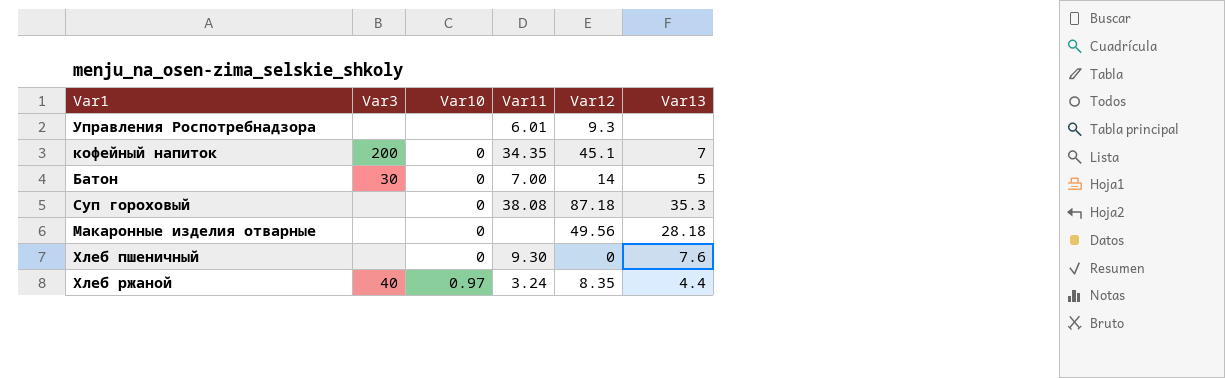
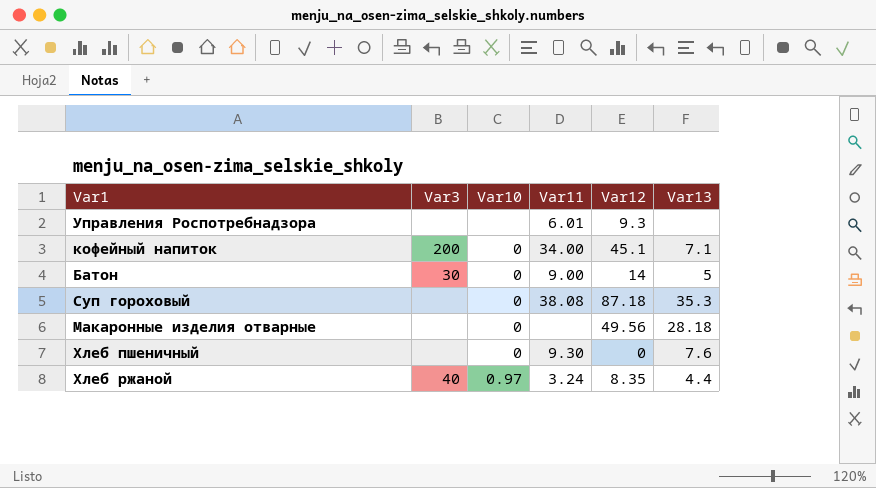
кофейный напиток | Var11: 34.35 -> 34.00
кофейный напиток | Var13: 7 -> 7.1
Батон | Var11: 7.00 -> 9.00

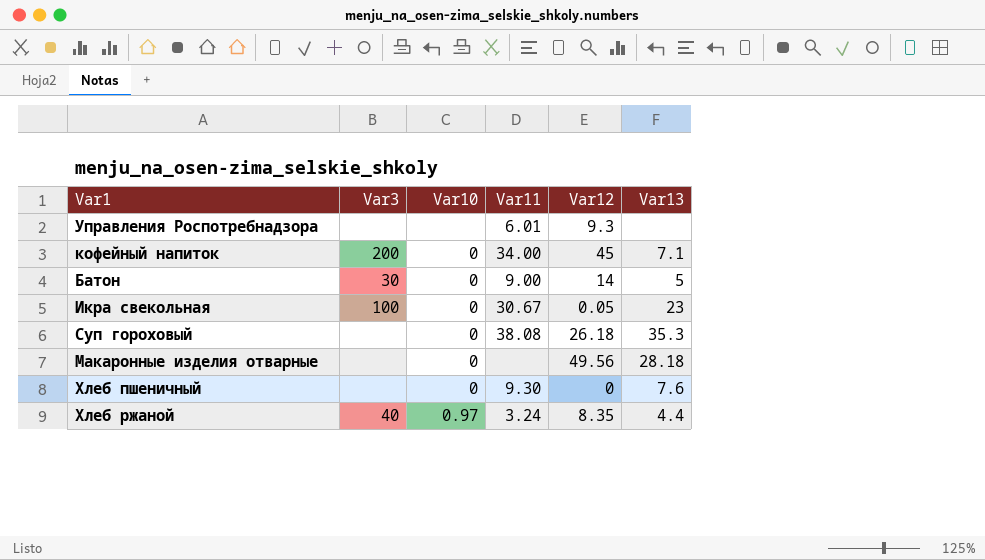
кофейный напиток | Var12: 45.1 -> 45
row Икра свекольная: none -> 100 | 0 | 30.67 | 0.05 | 23
Суп гороховый | Var12: 87.18 -> 26.18

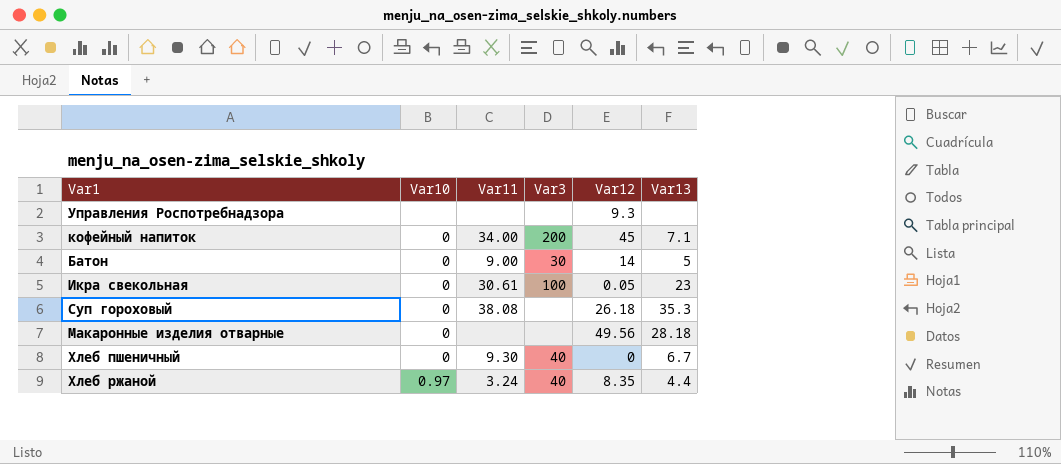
column Var3 | position: 2 -> 4
Управления Роспотребнадзора | Var11: 6.01 -> none
Икра свекольная | Var11: 30.67 -> 30.61
Хлеб пшеничный | Var3: none -> 40
Хлеб пшеничный | Var13: 7.6 -> 6.7

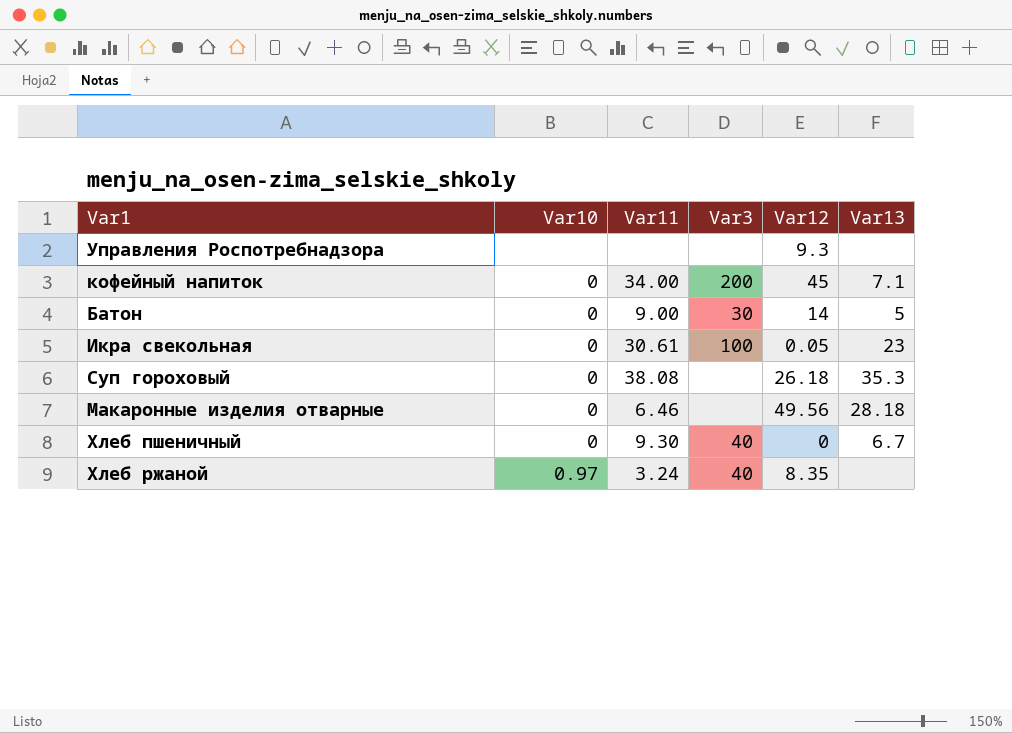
Макаронные изделия отварные | Var11: none -> 6.46
Хлеб ржаной | Var13: 4.4 -> none

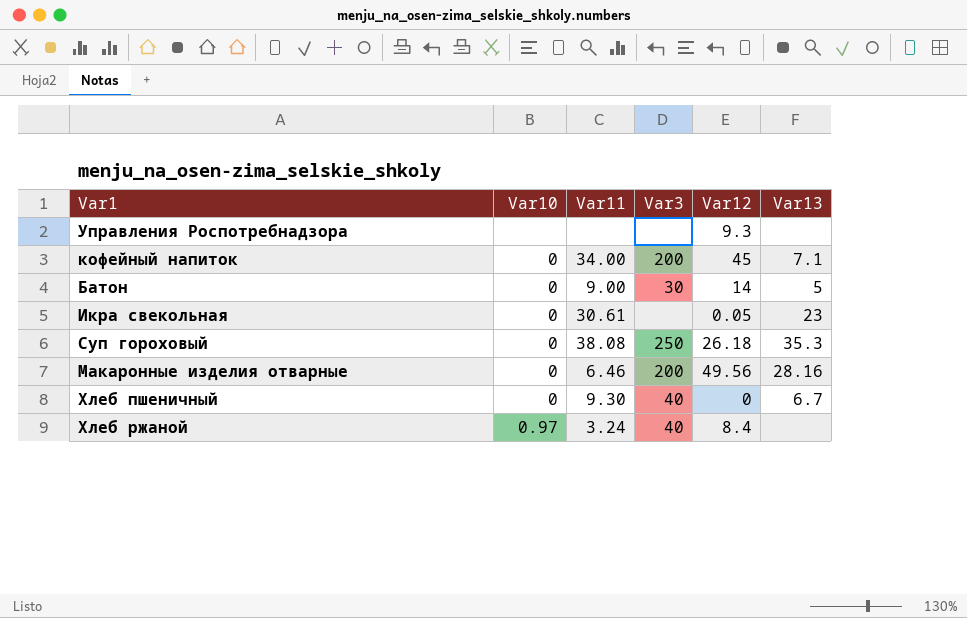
Икра свекольная | Var3: 100 -> none
Суп гороховый | Var3: none -> 250
Макаронные изделия отварные | Var3: none -> 200
Макаронные изделия отварные | Var13: 28.18 -> 28.16
Хлеб ржаной | Var12: 8.35 -> 8.4

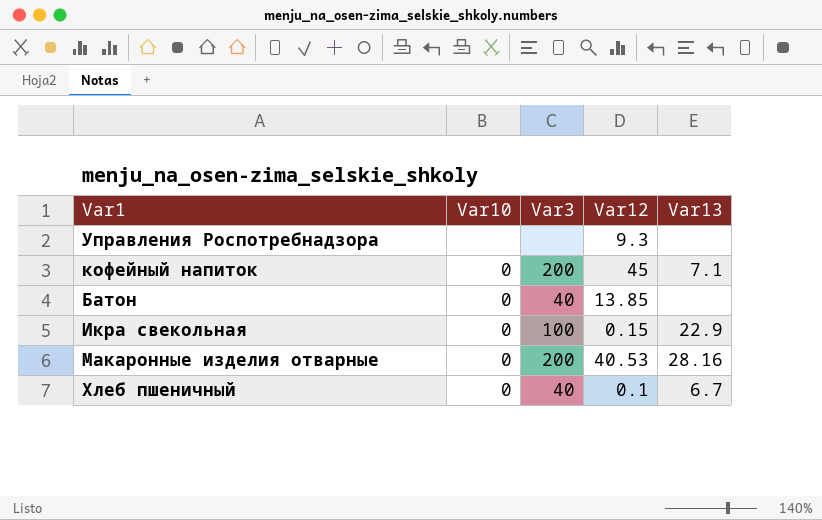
column Var11 | position: 3 -> none
row Суп гороховый: 0 | 38.08 | 250 | 26.18 | 35.3 -> none
row Хлеб ржаной: 0.97 | 3.24 | 40 | 8.4 | none -> none
Батон | Var3: 30 -> 40
Батон | Var12: 14 -> 13.85
Батон | Var13: 5 -> none
Икра свекольная | Var3: none -> 100
Икра свекольная | Var12: 0.05 -> 0.15
Икра свекольная | Var13: 23 -> 22.9
Макаронные изделия отварные | Var12: 49.56 -> 40.53
Хлеб пшеничный | Var12: 0 -> 0.1

